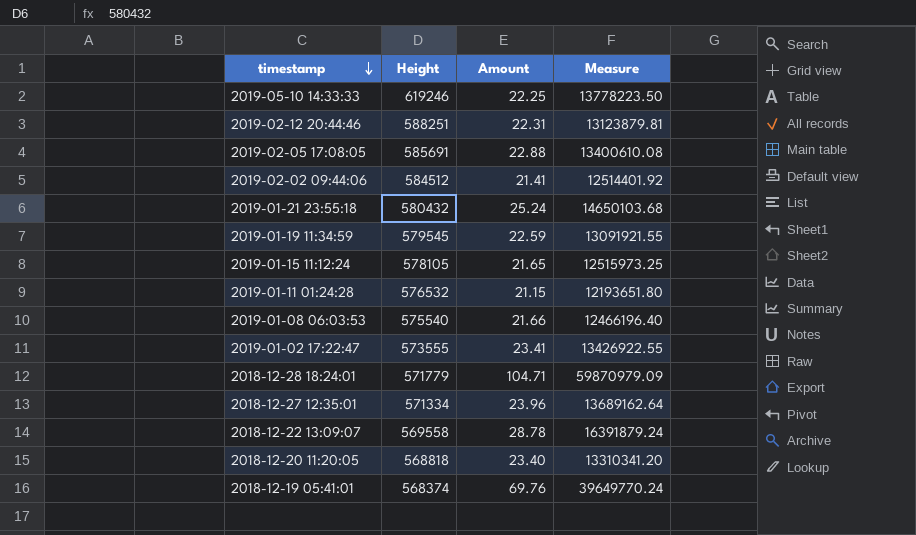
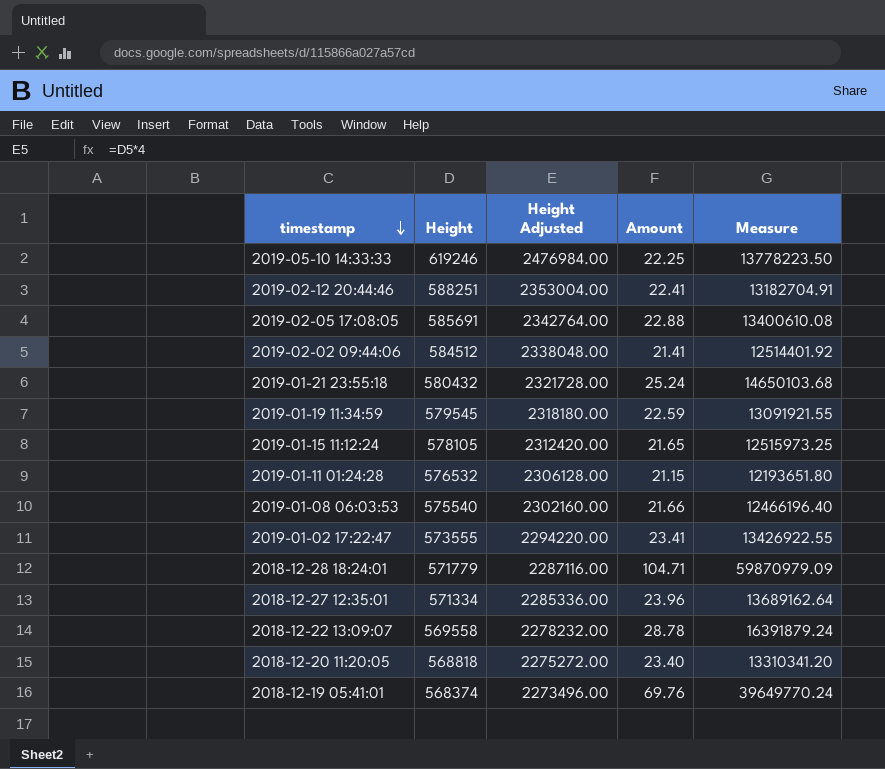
column Height Adjusted | formula: none -> [Height] * 4
2019-02-12 20:44:46 | Amount: 22.31 -> 22.41
2019-02-12 20:44:46 | Measure: 13123879.81 -> 13182704.91

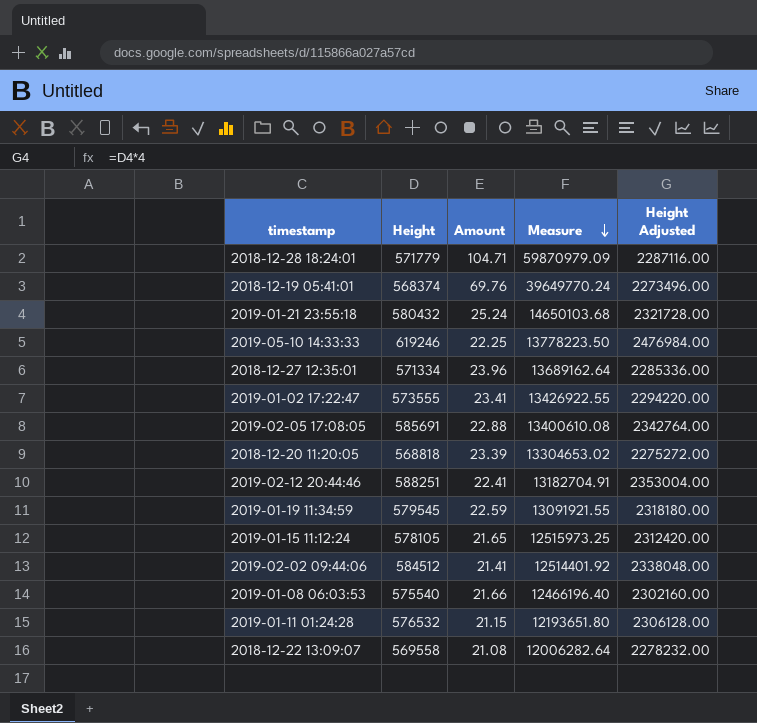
row order: timestamp descending -> Measure descending
column Height Adjusted | position: 3 -> 5
2018-12-20 11:20:05 | Amount: 23.40 -> 23.39
2018-12-20 11:20:05 | Measure: 13310341.20 -> 13304653.02
2018-12-22 13:09:07 | Amount: 28.78 -> 21.08
2018-12-22 13:09:07 | Measure: 16391879.24 -> 12006282.64

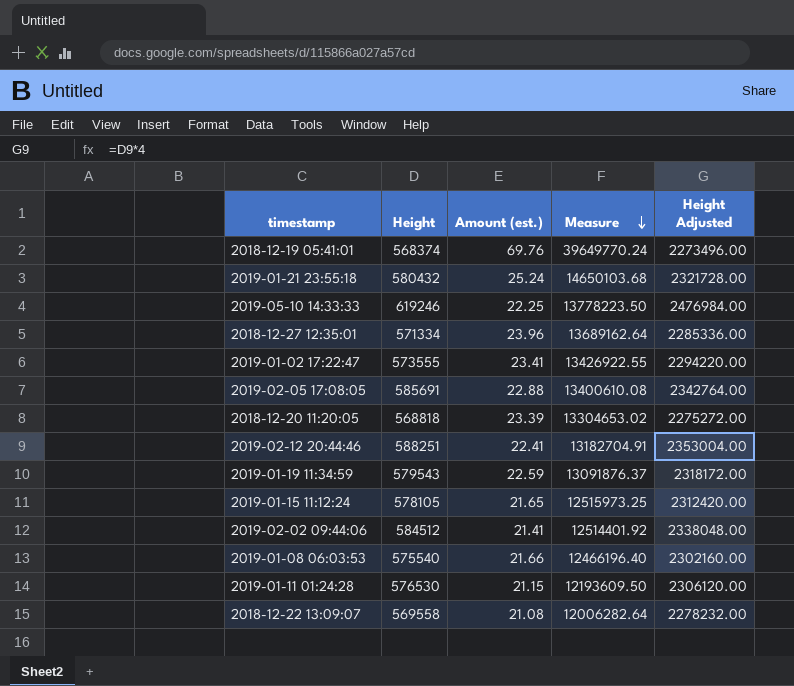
column name: Amount -> Amount (est.)
row 2018-12-28 18:24:01: 571779 | 104.71 | 59870979.09 | 2287116.00 -> none
2019-01-19 11:34:59 | Height: 579545 -> 579543
2019-01-19 11:34:59 | Measure: 13091921.55 -> 13091876.37
2019-01-19 11:34:59 | Height Adjusted: 2318180.00 -> 2318172.00
2019-01-11 01:24:28 | Height: 576532 -> 576530
2019-01-11 01:24:28 | Measure: 12193651.80 -> 12193609.50
2019-01-11 01:24:28 | Height Adjusted: 2306128.00 -> 2306120.00

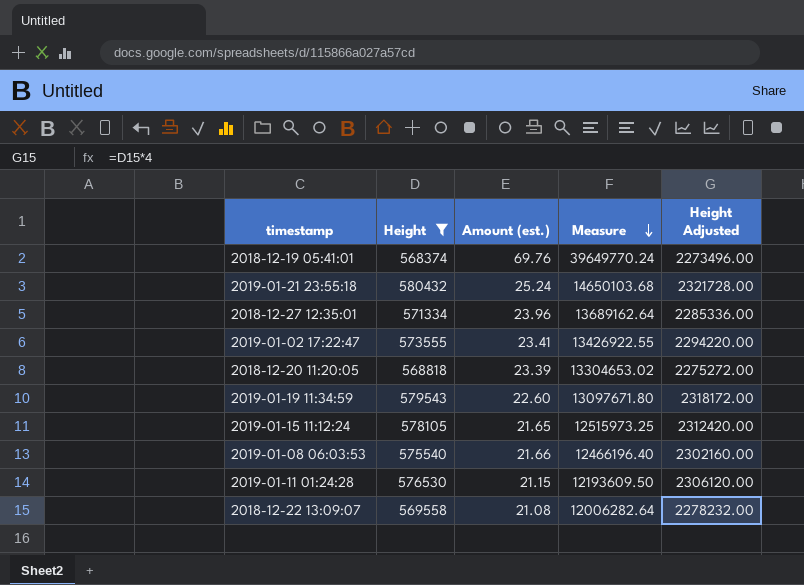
filter: none -> Height <= 580432
2019-01-19 11:34:59 | Amount (est.): 22.59 -> 22.60
2019-01-19 11:34:59 | Measure: 13091876.37 -> 13097671.80

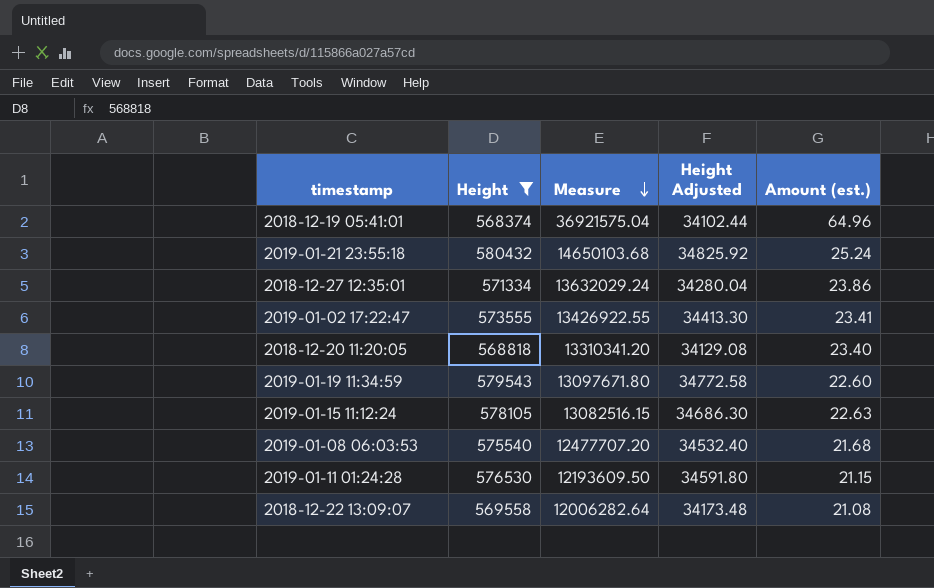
column Height Adjusted | formula: [Height] * 4 -> [Height] * 0.06
column Amount (est.) | position: 3 -> 5
2018-12-19 05:41:01 | Measure: 39649770.24 -> 36921575.04
2018-12-19 05:41:01 | Amount (est.): 69.76 -> 64.96
2018-12-27 12:35:01 | Measure: 13689162.64 -> 13632029.24
2018-12-27 12:35:01 | Amount (est.): 23.96 -> 23.86
2018-12-20 11:20:05 | Measure: 13304653.02 -> 13310341.20
2018-12-20 11:20:05 | Amount (est.): 23.39 -> 23.40
2019-01-15 11:12:24 | Measure: 12515973.25 -> 13082516.15
2019-01-15 11:12:24 | Amount (est.): 21.65 -> 22.63
2019-01-08 06:03:53 | Measure: 12466196.40 -> 12477707.20
2019-01-08 06:03:53 | Amount (est.): 21.66 -> 21.68

